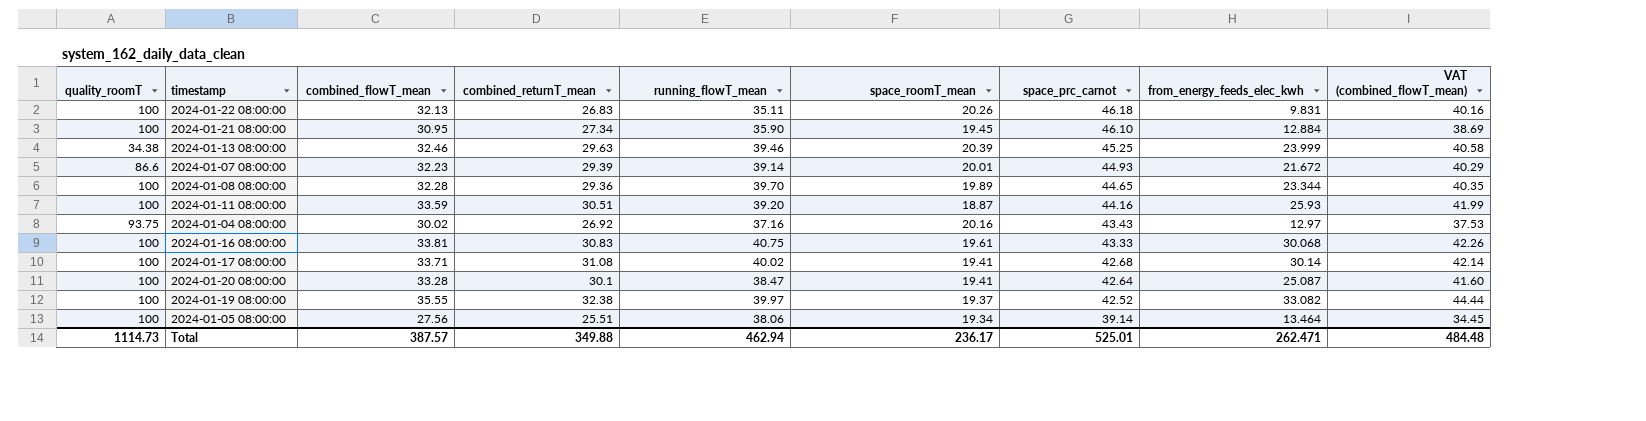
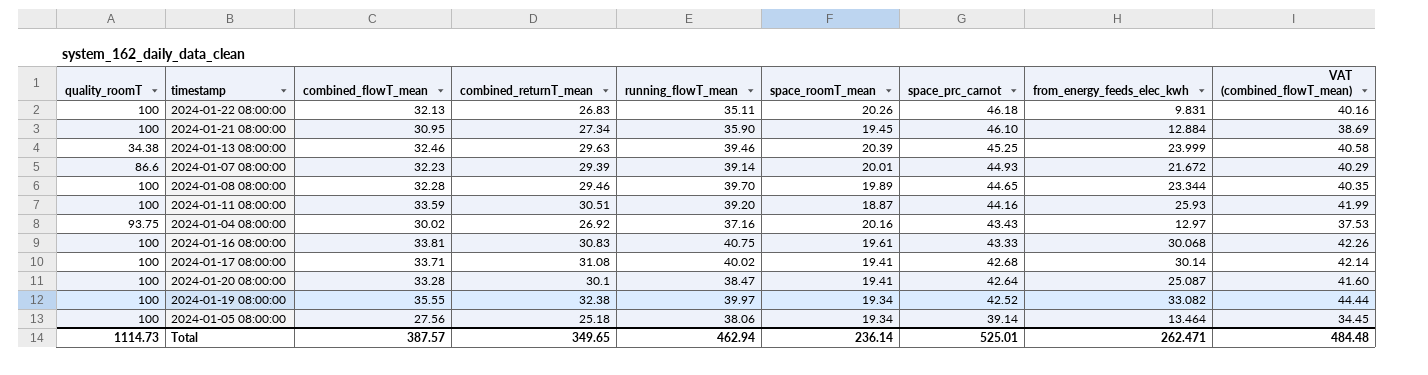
2024-01-08 08:00:00 | combined_returnT_mean: 29.36 -> 29.46
2024-01-19 08:00:00 | space_roomT_mean: 19.37 -> 19.34
2024-01-05 08:00:00 | combined_returnT_mean: 25.51 -> 25.18
Total | combined_returnT_mean: 349.88 -> 349.65
Total | space_roomT_mean: 236.17 -> 236.14

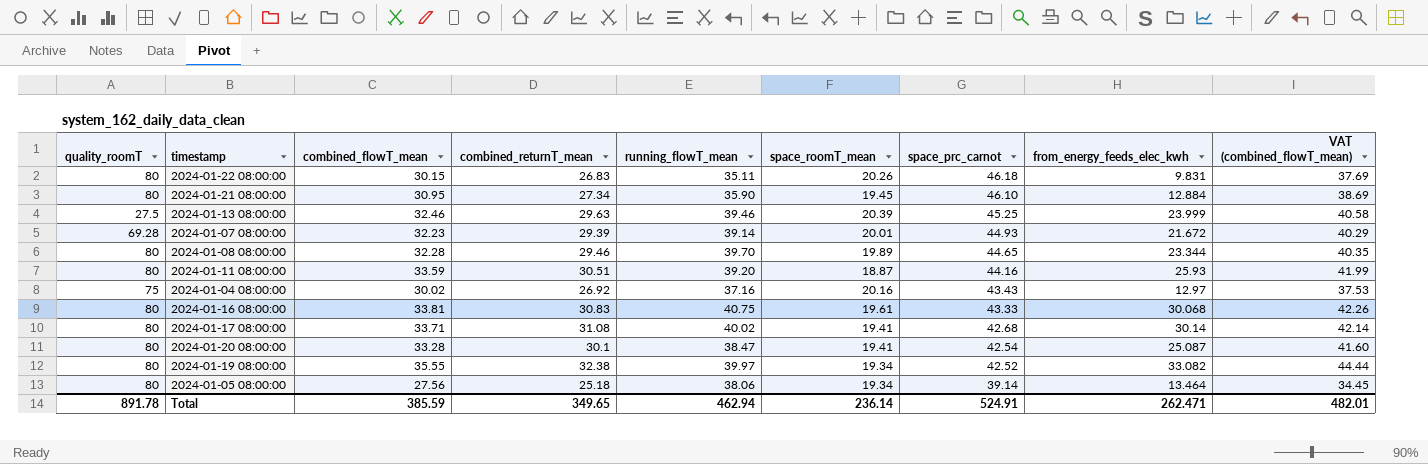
2024-01-22 08:00:00 | quality_roomT: 100 -> 80
2024-01-22 08:00:00 | combined_flowT_mean: 32.13 -> 30.15
2024-01-22 08:00:00 | VAT (combined_flowT_mean): 40.16 -> 37.69
2024-01-21 08:00:00 | quality_roomT: 100 -> 80
2024-01-13 08:00:00 | quality_roomT: 34.38 -> 27.5
2024-01-07 08:00:00 | quality_roomT: 86.6 -> 69.28
2024-01-08 08:00:00 | quality_roomT: 100 -> 80
2024-01-11 08:00:00 | quality_roomT: 100 -> 80
2024-01-04 08:00:00 | quality_roomT: 93.75 -> 75
2024-01-16 08:00:00 | quality_roomT: 100 -> 80
2024-01-17 08:00:00 | quality_roomT: 100 -> 80
2024-01-20 08:00:00 | quality_roomT: 100 -> 80
2024-01-20 08:00:00 | space_prc_carnot: 42.64 -> 42.54
2024-01-19 08:00:00 | quality_roomT: 100 -> 80
2024-01-05 08:00:00 | quality_roomT: 100 -> 80
Total | quality_roomT: 1114.73 -> 891.78
Total | combined_flowT_mean: 387.57 -> 385.59
Total | space_prc_carnot: 525.01 -> 524.91
Total | VAT (combined_flowT_mean): 484.48 -> 482.01

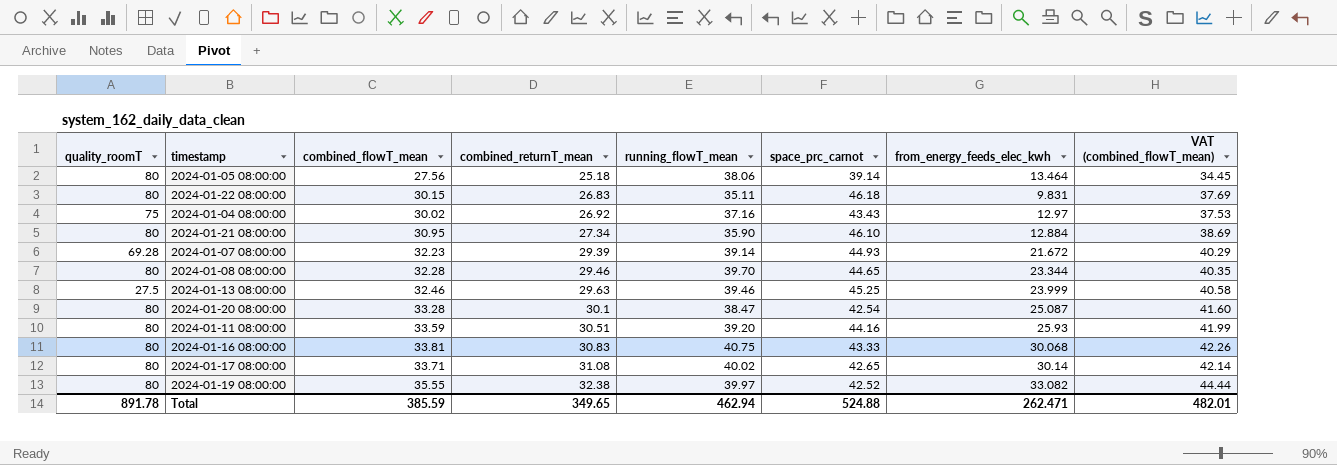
row order: space_prc_carnot descending -> combined_returnT_mean ascending
column space_roomT_mean | position: 6 -> none
2024-01-17 08:00:00 | space_prc_carnot: 42.68 -> 42.65
Total | space_prc_carnot: 524.91 -> 524.88

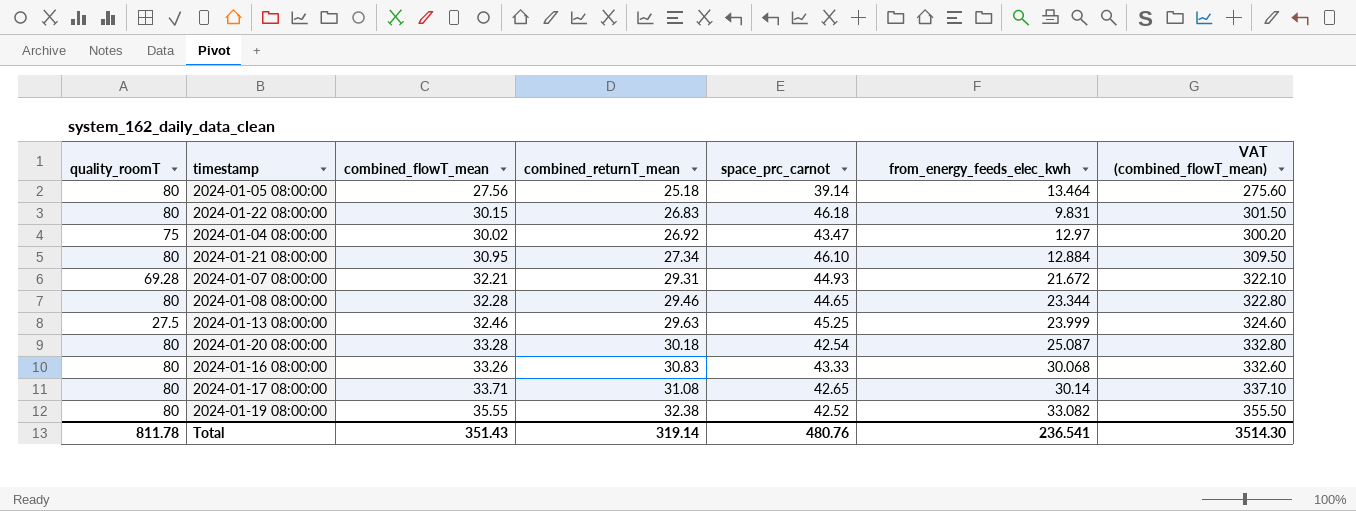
column running_flowT_mean | position: 5 -> none
column VAT (combined_flowT_mean) | formula: [combined_flowT_mean] * 1.25 -> [combined_flowT_mean] * 10
row 2024-01-11 08:00:00: 80 | 33.59 | 30.51 | 39.20 | 44.16 | 25.93 | 41.99 -> none
2024-01-04 08:00:00 | space_prc_carnot: 43.43 -> 43.47
2024-01-07 08:00:00 | combined_flowT_mean: 32.23 -> 32.21
2024-01-07 08:00:00 | combined_returnT_mean: 29.39 -> 29.31
2024-01-20 08:00:00 | combined_returnT_mean: 30.1 -> 30.18
2024-01-16 08:00:00 | combined_flowT_mean: 33.81 -> 33.26
Total | quality_roomT: 891.78 -> 811.78
Total | combined_flowT_mean: 385.59 -> 351.43
Total | combined_returnT_mean: 349.65 -> 319.14
Total | space_prc_carnot: 524.88 -> 480.76
Total | from_energy_feeds_elec_kwh: 262.471 -> 236.541
Total | VAT (combined_flowT_mean): 482.01 -> 3514.30

